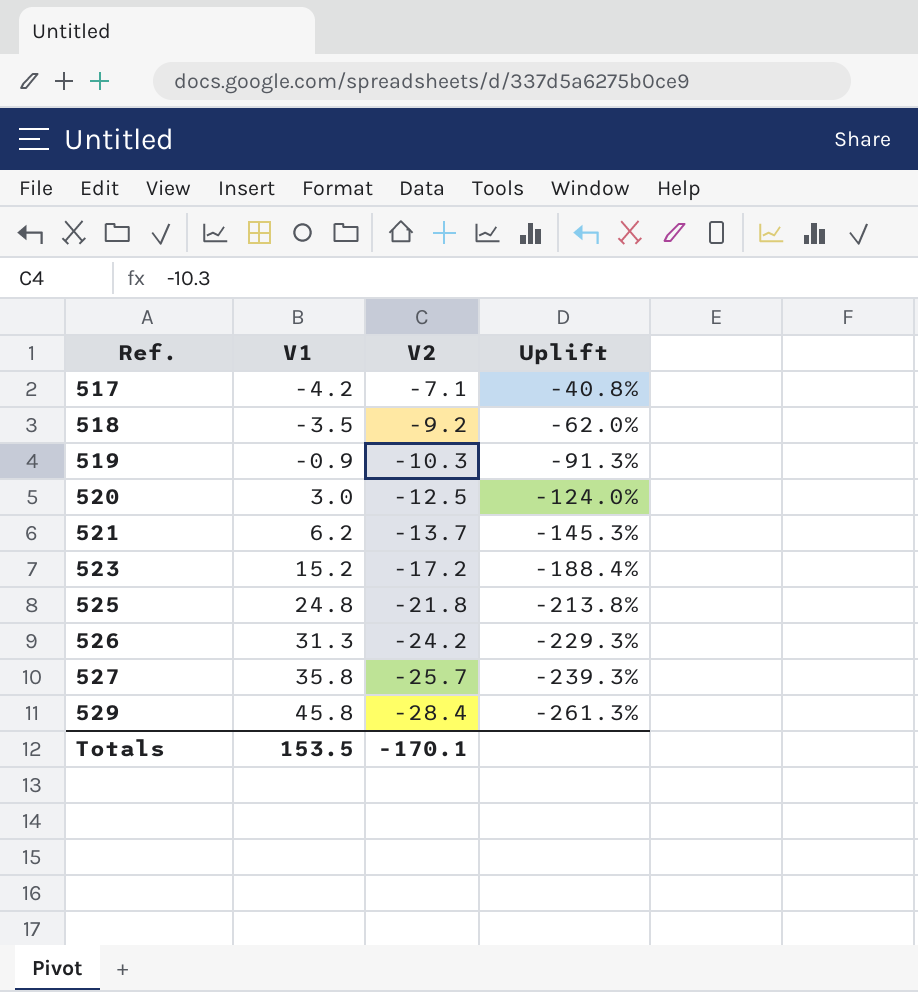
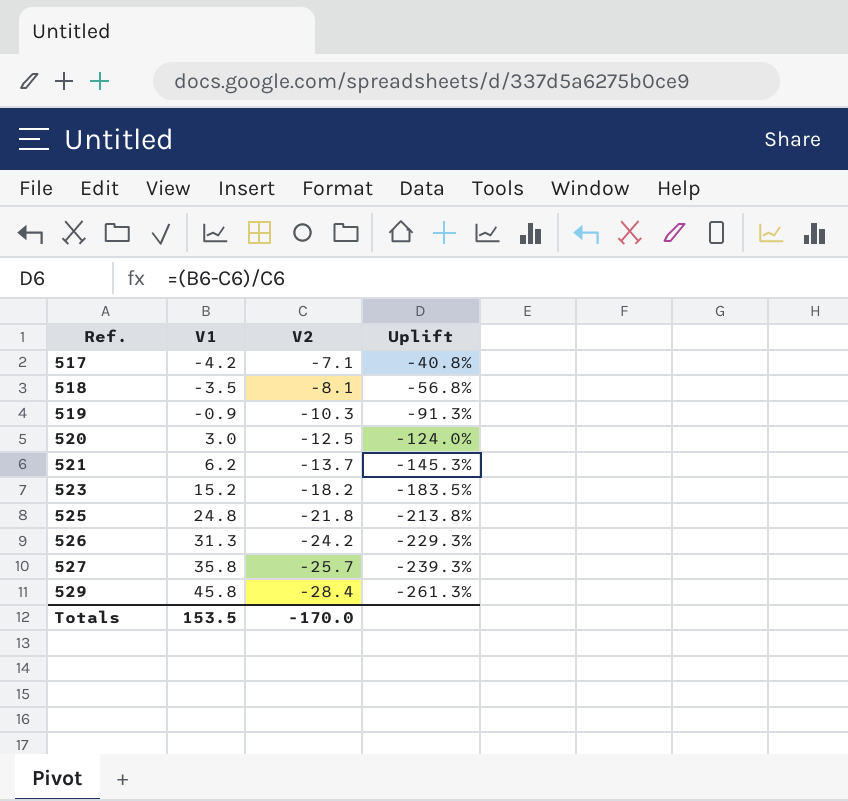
518 | V2: -9.2 -> -8.1
518 | Uplift: -62.0% -> -56.8%
523 | V2: -17.2 -> -18.2
523 | Uplift: -188.4% -> -183.5%
Totals | V2: -170.1 -> -170.0

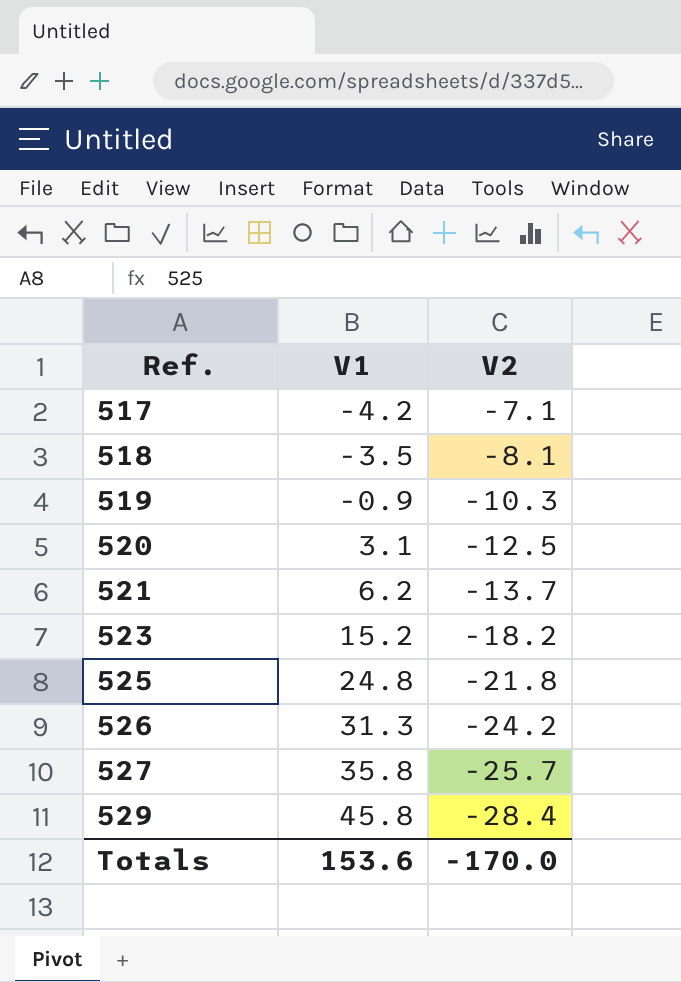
column Uplift | formula: ([V1] - [V2]) / [V2] -> none
520 | V1: 3.0 -> 3.1
Totals | V1: 153.5 -> 153.6

